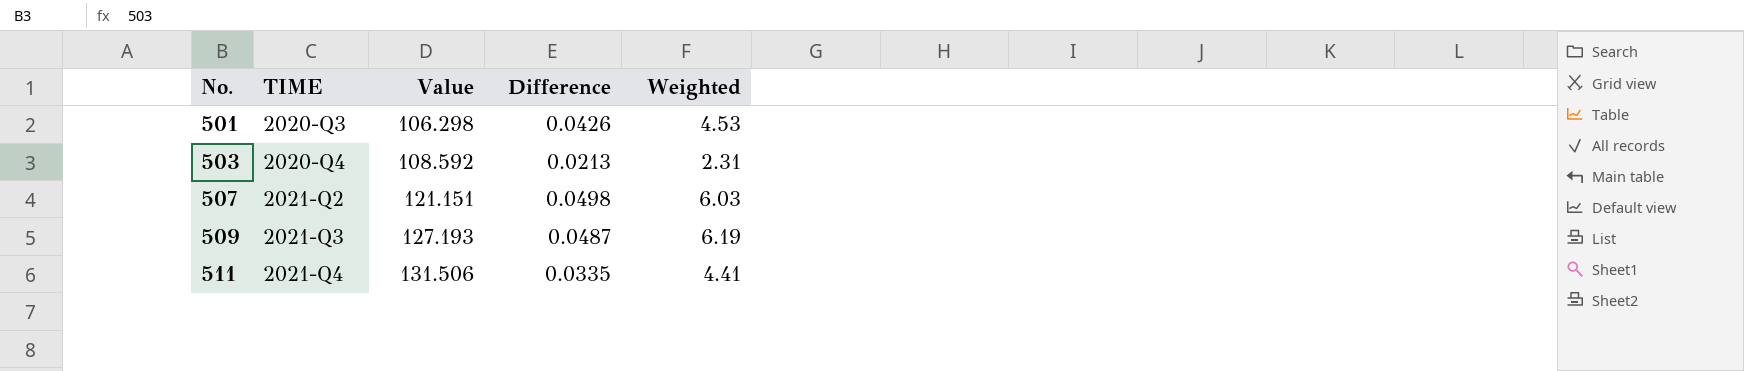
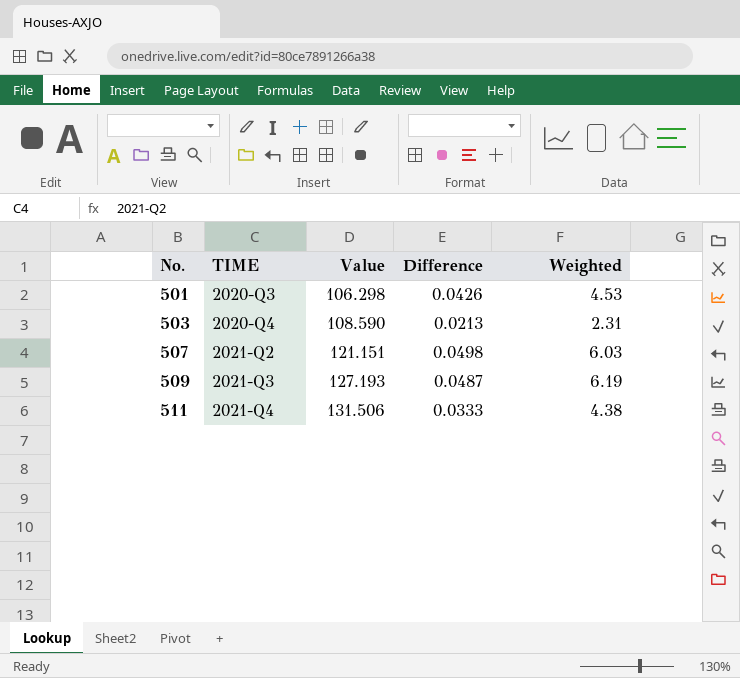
503 | Value: 108.592 -> 108.590
511 | Difference: 0.0335 -> 0.0333
511 | Weighted: 4.41 -> 4.38

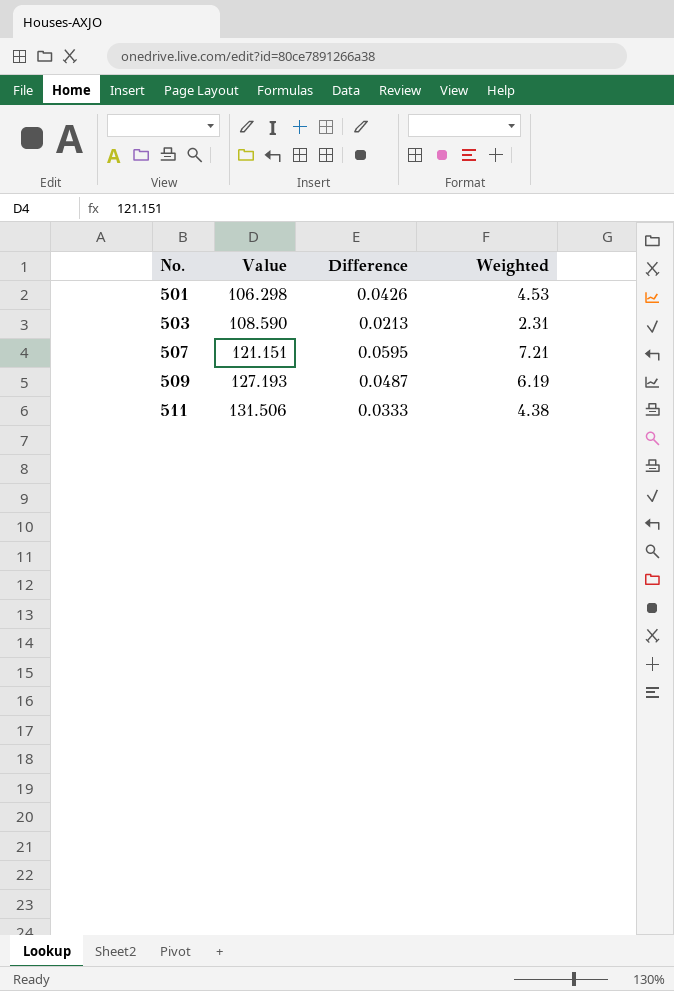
column TIME | position: 2 -> none
507 | Difference: 0.0498 -> 0.0595
507 | Weighted: 6.03 -> 7.21

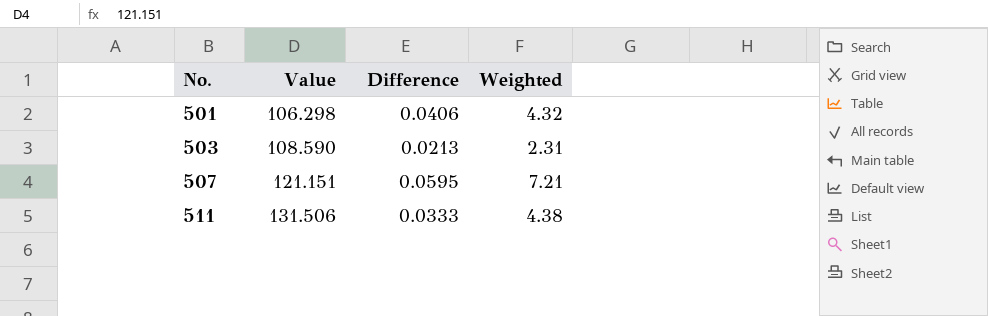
row 509: 127.193 | 0.0487 | 6.19 -> none
501 | Difference: 0.0426 -> 0.0406
501 | Weighted: 4.53 -> 4.32

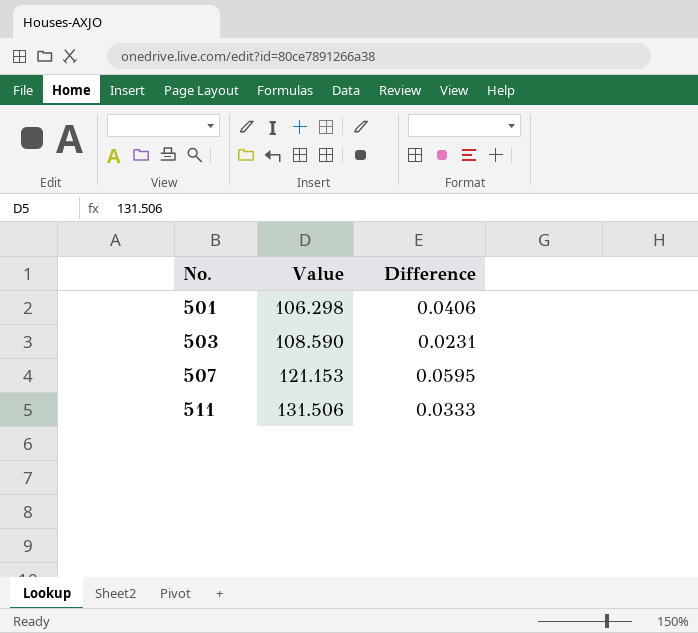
column Weighted | formula: [Value] * [Difference] -> none
503 | Difference: 0.0213 -> 0.0231
507 | Value: 121.151 -> 121.153

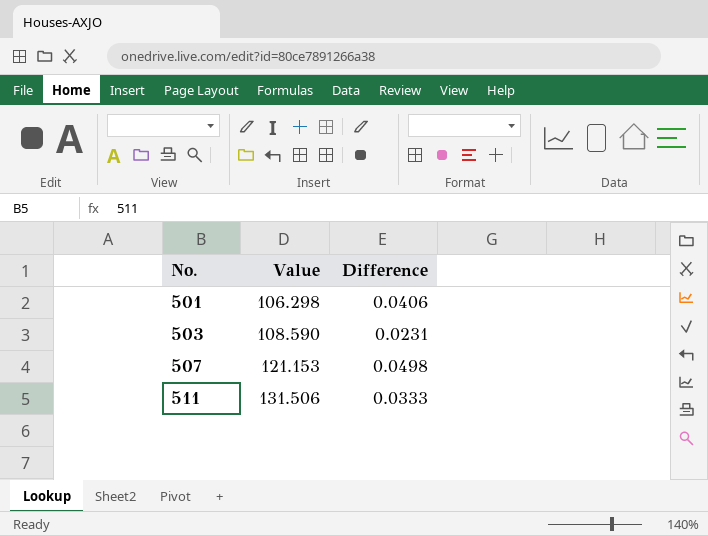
507 | Difference: 0.0595 -> 0.0498

